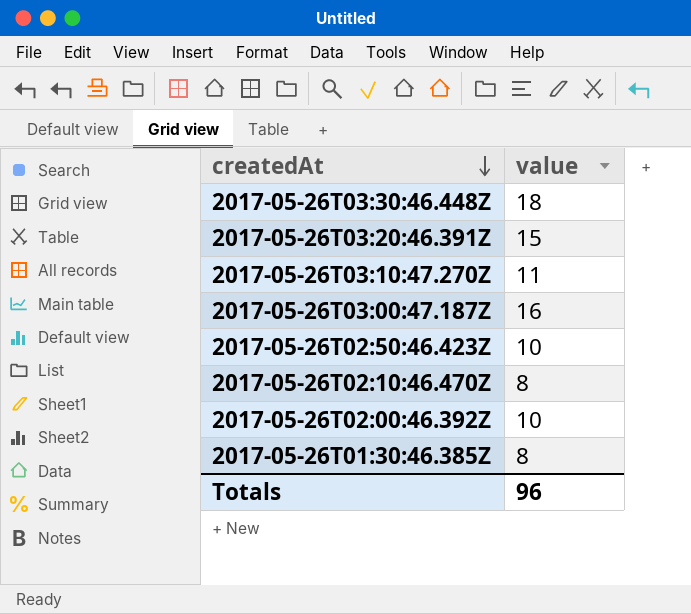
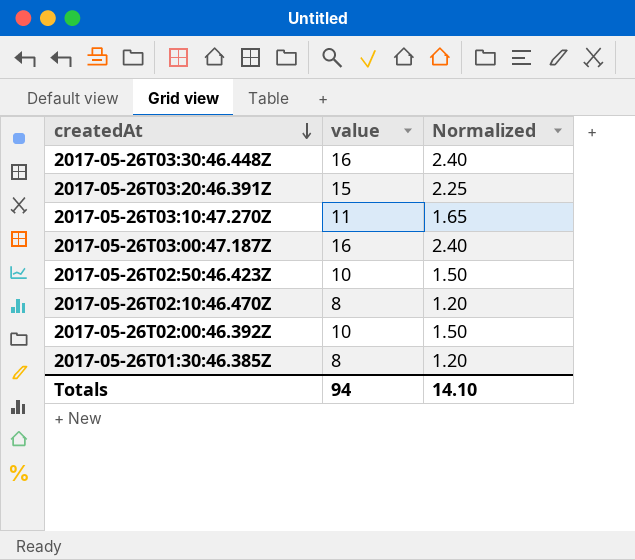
column Normalized | formula: none -> [value] * 0.15
2017-05-26T03:30:46.448Z | value: 18 -> 16
Totals | value: 96 -> 94

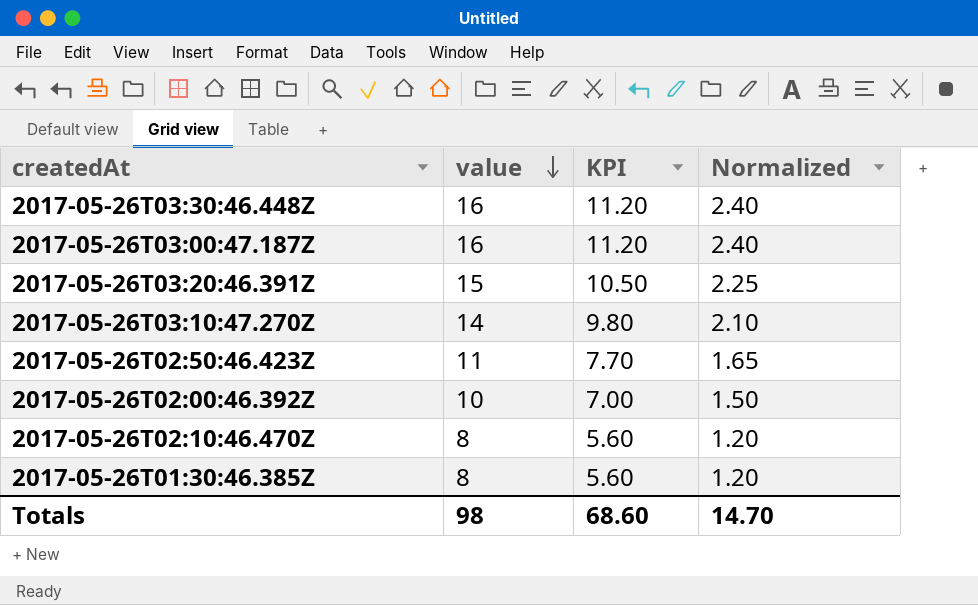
row order: createdAt descending -> value descending
column KPI | formula: none -> [value] * 0.7
2017-05-26T03:10:47.270Z | value: 11 -> 14
2017-05-26T03:10:47.270Z | Normalized: 1.65 -> 2.10
2017-05-26T02:50:46.423Z | value: 10 -> 11
2017-05-26T02:50:46.423Z | Normalized: 1.50 -> 1.65
Totals | value: 94 -> 98
Totals | Normalized: 14.10 -> 14.70

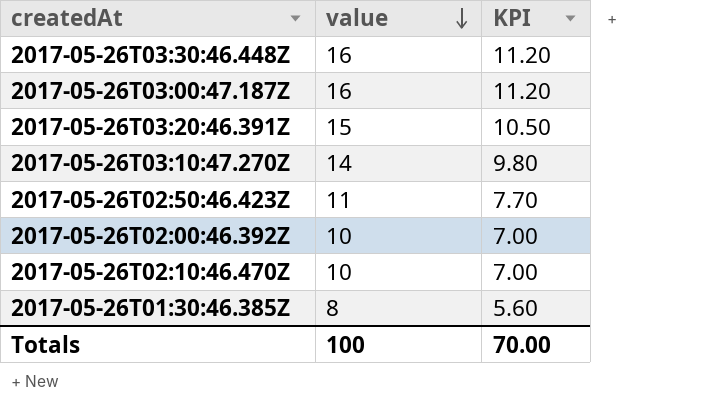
column Normalized | formula: [value] * 0.15 -> none
2017-05-26T02:10:46.470Z | value: 8 -> 10
2017-05-26T02:10:46.470Z | KPI: 5.60 -> 7.00
Totals | value: 98 -> 100
Totals | KPI: 68.60 -> 70.00

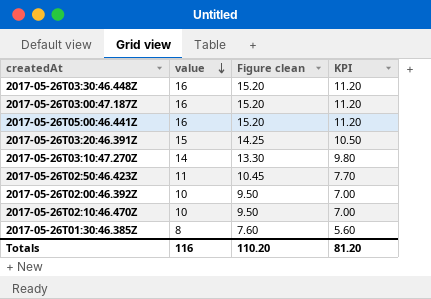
column Figure clean | formula: none -> [value] * 0.95
row 2017-05-26T05:00:46.441Z: none -> 16 | 15.20 | 11.20
Totals | value: 100 -> 116
Totals | KPI: 70.00 -> 81.20

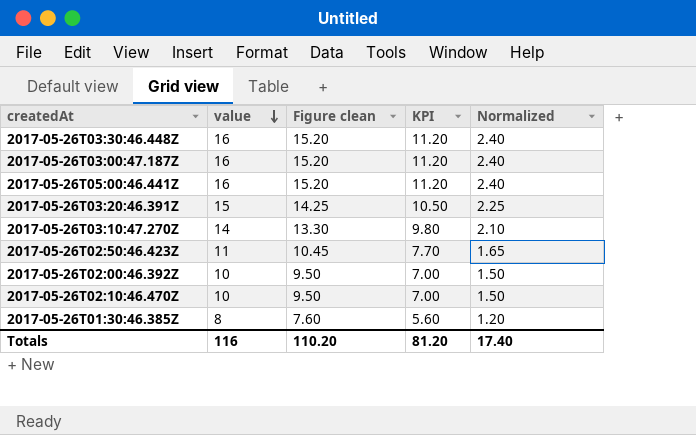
column Normalized | formula: none -> [value] * 0.15

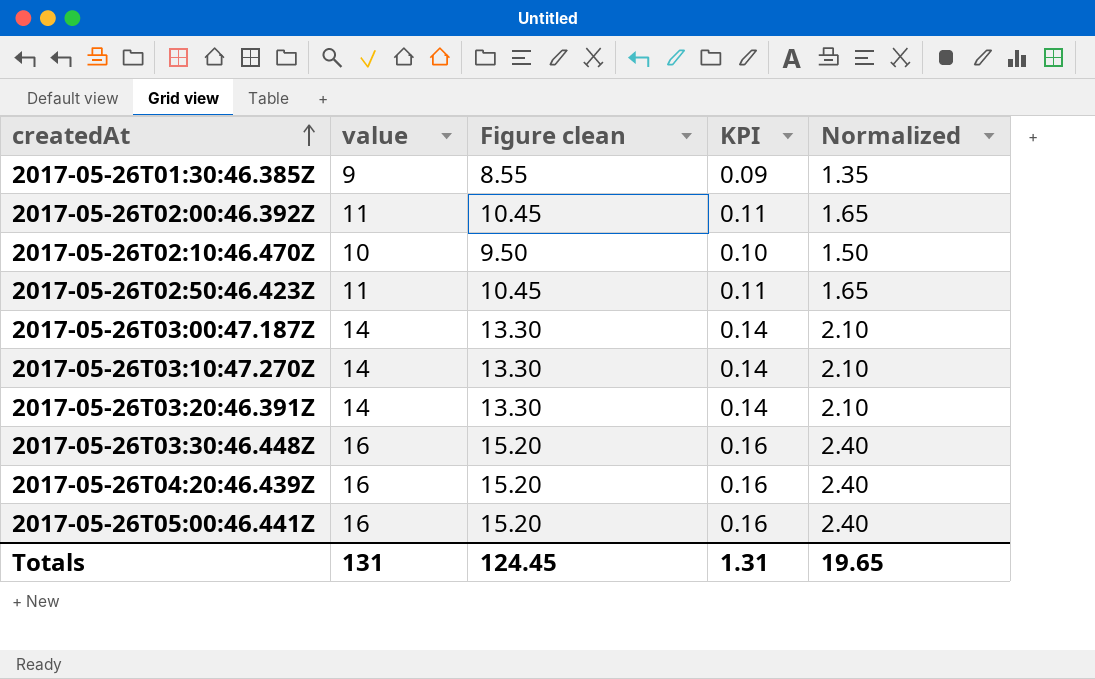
row order: value descending -> createdAt ascending
column KPI | formula: [value] * 0.7 -> [value] * 0.01
2017-05-26T01:30:46.385Z | value: 8 -> 9
2017-05-26T01:30:46.385Z | Figure clean: 7.60 -> 8.55
2017-05-26T01:30:46.385Z | Normalized: 1.20 -> 1.35
2017-05-26T02:00:46.392Z | value: 10 -> 11
2017-05-26T02:00:46.392Z | Figure clean: 9.50 -> 10.45
2017-05-26T02:00:46.392Z | Normalized: 1.50 -> 1.65
2017-05-26T03:00:47.187Z | value: 16 -> 14
2017-05-26T03:00:47.187Z | Figure clean: 15.20 -> 13.30
2017-05-26T03:00:47.187Z | Normalized: 2.40 -> 2.10
2017-05-26T03:20:46.391Z | value: 15 -> 14
2017-05-26T03:20:46.391Z | Figure clean: 14.25 -> 13.30
2017-05-26T03:20:46.391Z | Normalized: 2.25 -> 2.10
row 2017-05-26T04:20:46.439Z: none -> 16 | 15.20 | 0.16 | 2.40
Totals | value: 116 -> 131
Totals | Figure clean: 110.20 -> 124.45
Totals | KPI: 81.20 -> 1.31
Totals | Normalized: 17.40 -> 19.65

